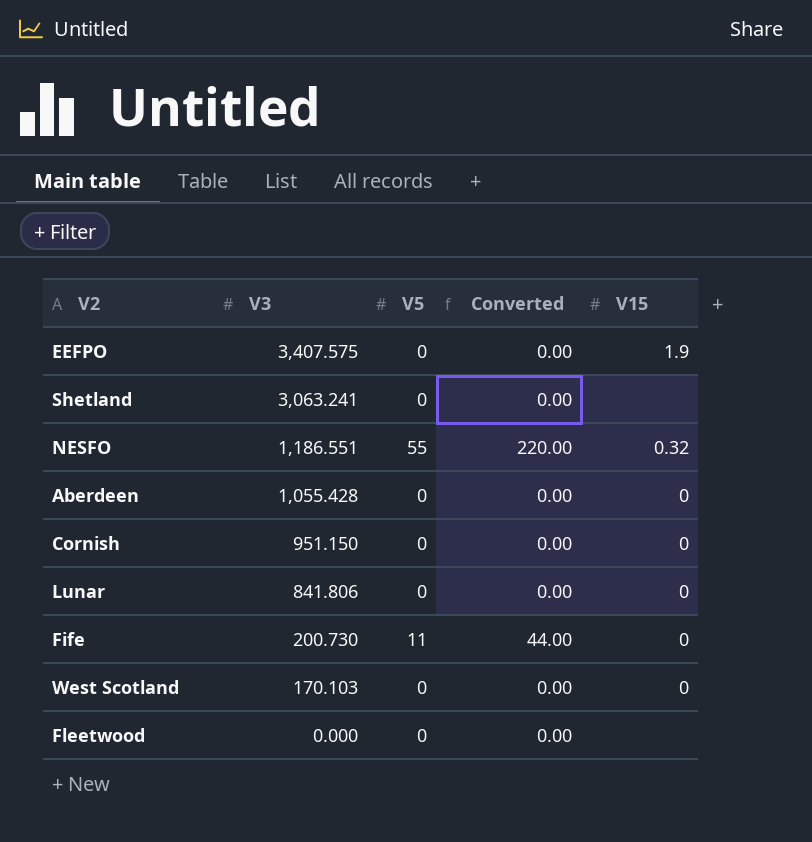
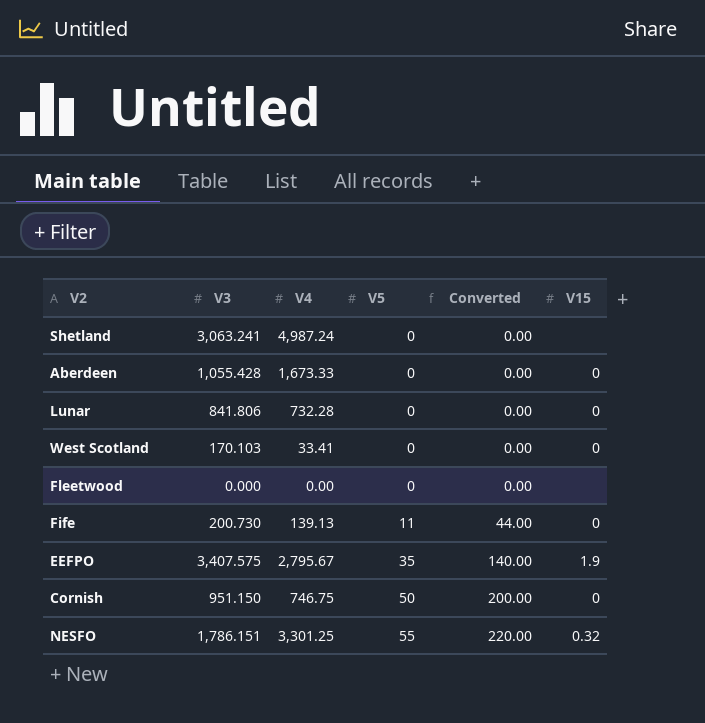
row order: V3 descending -> V5 ascending
column V4 | position: none -> 3
EEFPO | V5: 0 -> 35
EEFPO | Converted: 0.00 -> 140.00
Cornish | V5: 0 -> 50
Cornish | Converted: 0.00 -> 200.00
NESFO | V3: 1,186.551 -> 1,786.151

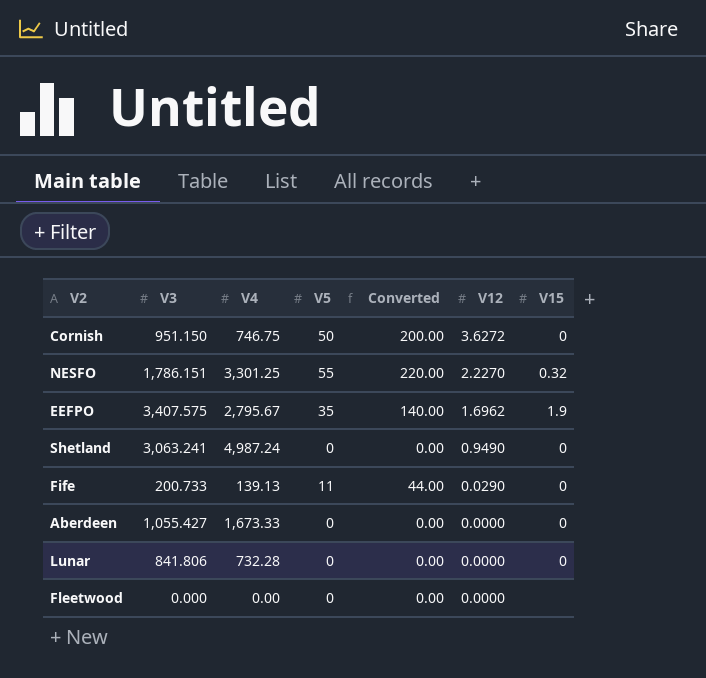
row order: V5 ascending -> V12 descending
column V12 | position: none -> 6
row West Scotland: 170.103 | 33.41 | 0 | 0.00 | 0 -> none
Shetland | V15: none -> 0
Fife | V3: 200.730 -> 200.733
Aberdeen | V3: 1,055.428 -> 1,055.427

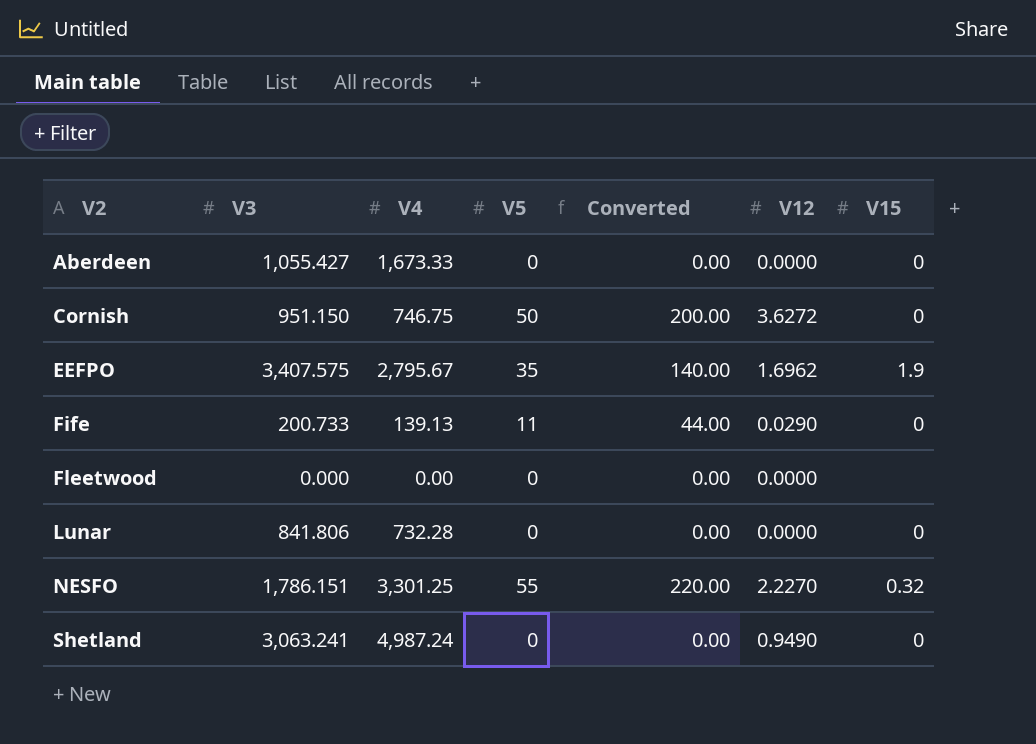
row order: V12 descending -> V2 ascending

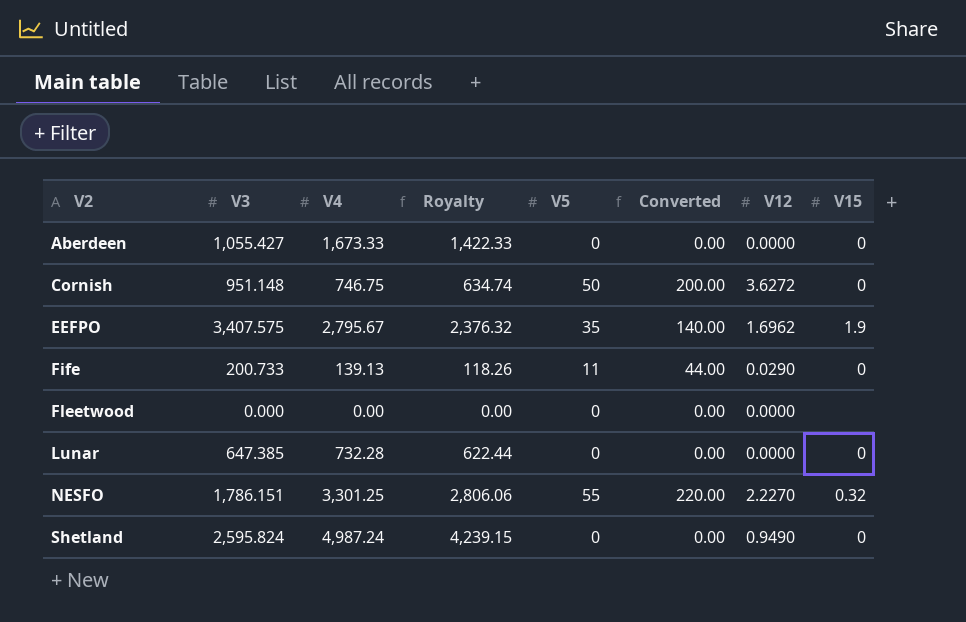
column Royalty | formula: none -> [V4] * 0.85
Cornish | V3: 951.150 -> 951.148
Lunar | V3: 841.806 -> 647.385
Shetland | V3: 3,063.241 -> 2,595.824

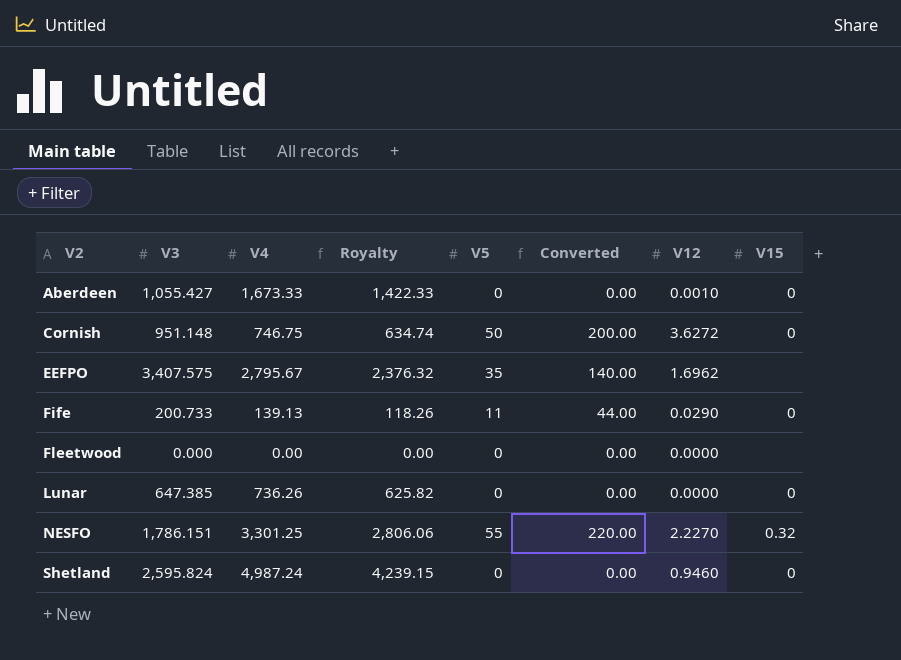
Aberdeen | V12: 0.0000 -> 0.0010
EEFPO | V15: 1.9 -> none
Lunar | V4: 732.28 -> 736.26
Lunar | Royalty: 622.44 -> 625.82
Shetland | V12: 0.9490 -> 0.9460

